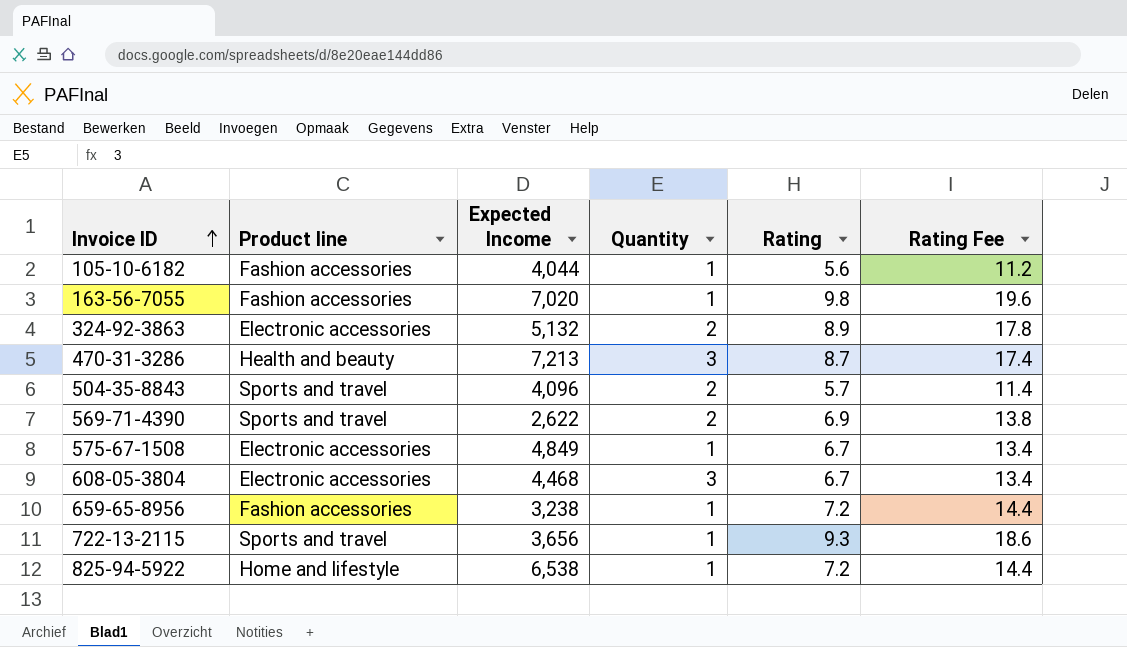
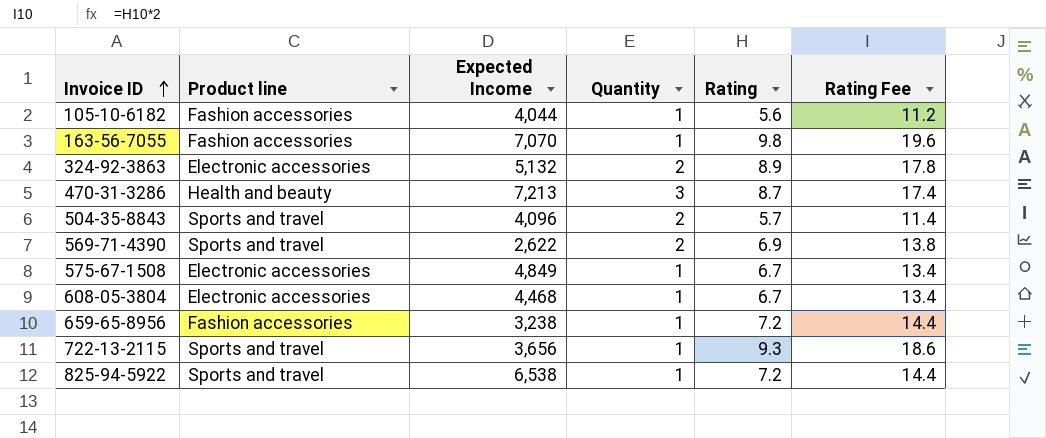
163-56-7055 | Expected Income: 7,020 -> 7,070
608-05-3804 | Quantity: 3 -> 1
825-94-5922 | Product line: Home and lifestyle -> Sports and travel

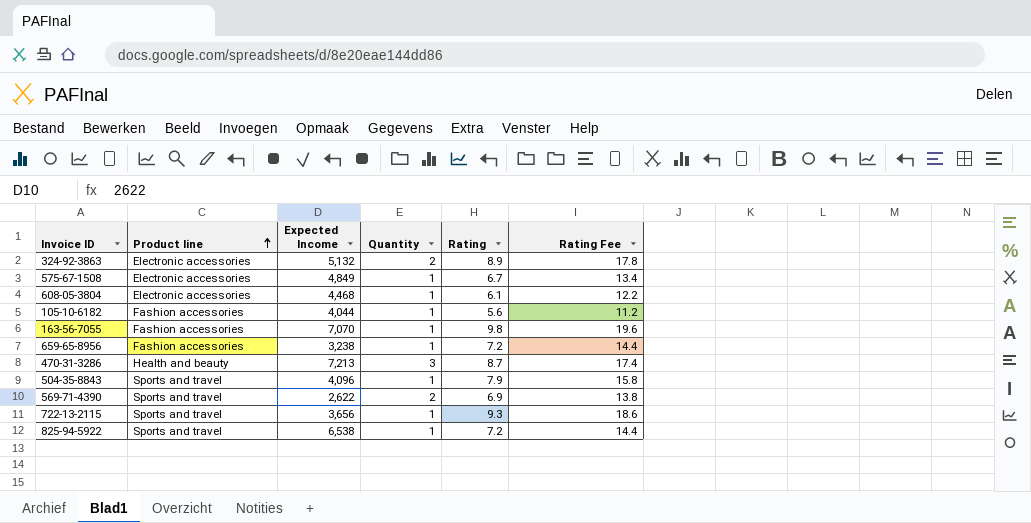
row order: Invoice ID ascending -> Product line ascending
608-05-3804 | Rating: 6.7 -> 6.1
608-05-3804 | Rating Fee: 13.4 -> 12.2
504-35-8843 | Quantity: 2 -> 1
504-35-8843 | Rating: 5.7 -> 7.9
504-35-8843 | Rating Fee: 11.4 -> 15.8

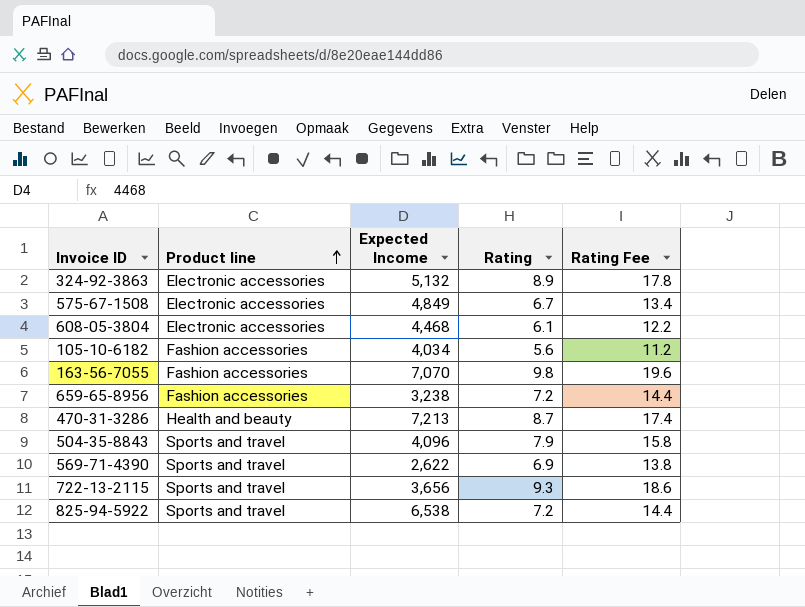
column Quantity | position: 4 -> none
105-10-6182 | Expected Income: 4,044 -> 4,034

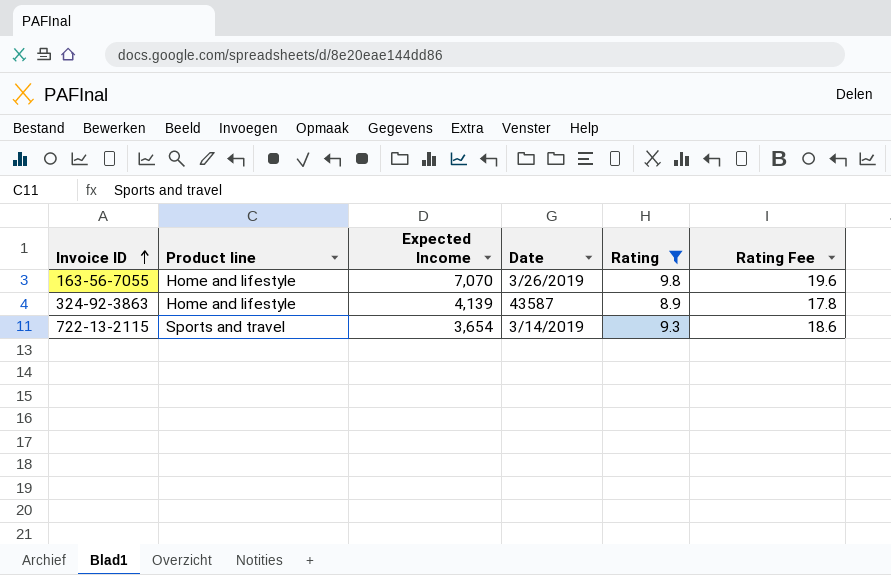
filter: none -> Rating >= 8.9
row order: Product line ascending -> Invoice ID ascending
column Date | position: none -> 4
163-56-7055 | Product line: Fashion accessories -> Home and lifestyle
324-92-3863 | Product line: Electronic accessories -> Home and lifestyle
324-92-3863 | Expected Income: 5,132 -> 4,139
722-13-2115 | Expected Income: 3,656 -> 3,654

